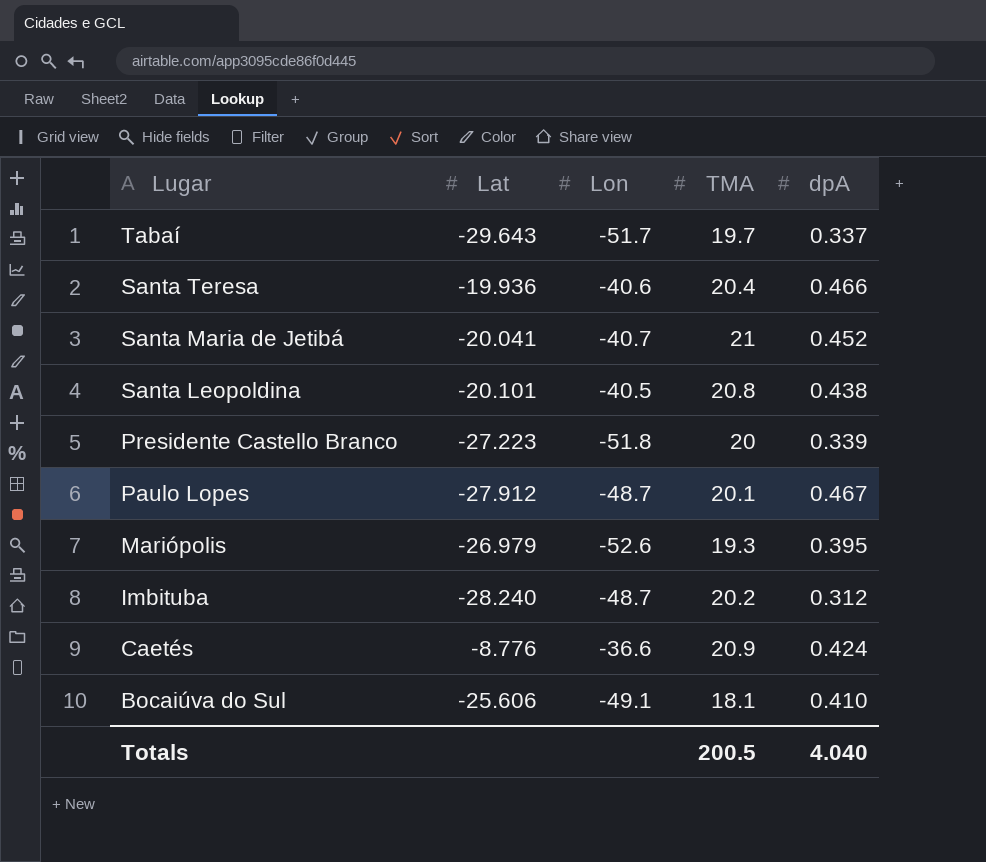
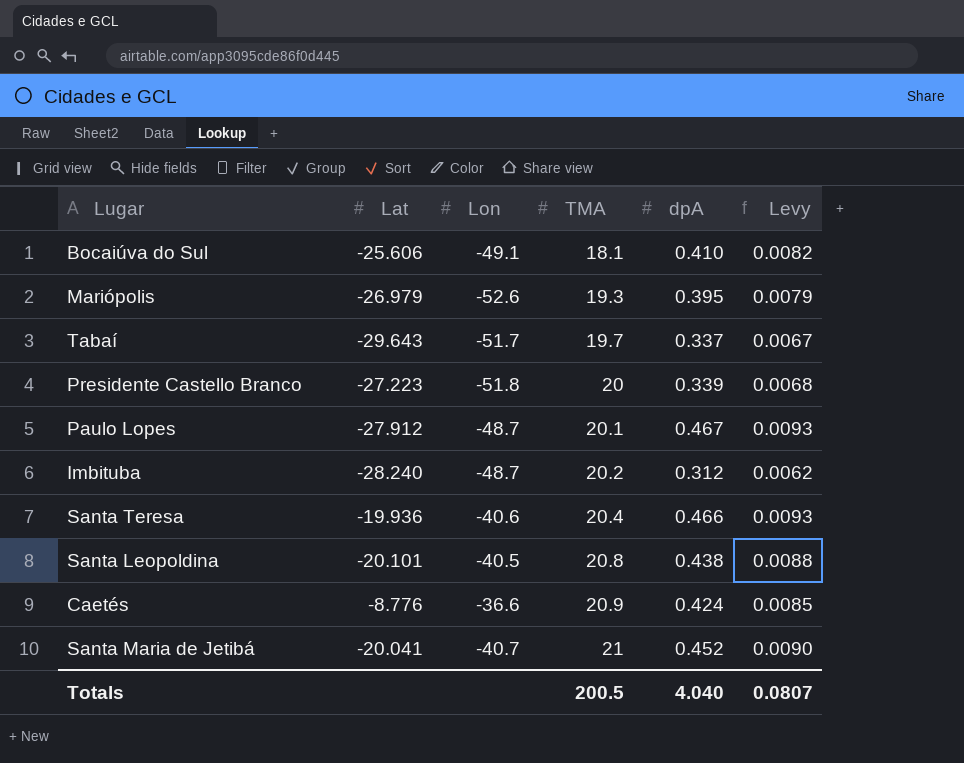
row order: Lugar descending -> TMA ascending
column Levy | formula: none -> [dpA] * 0.02

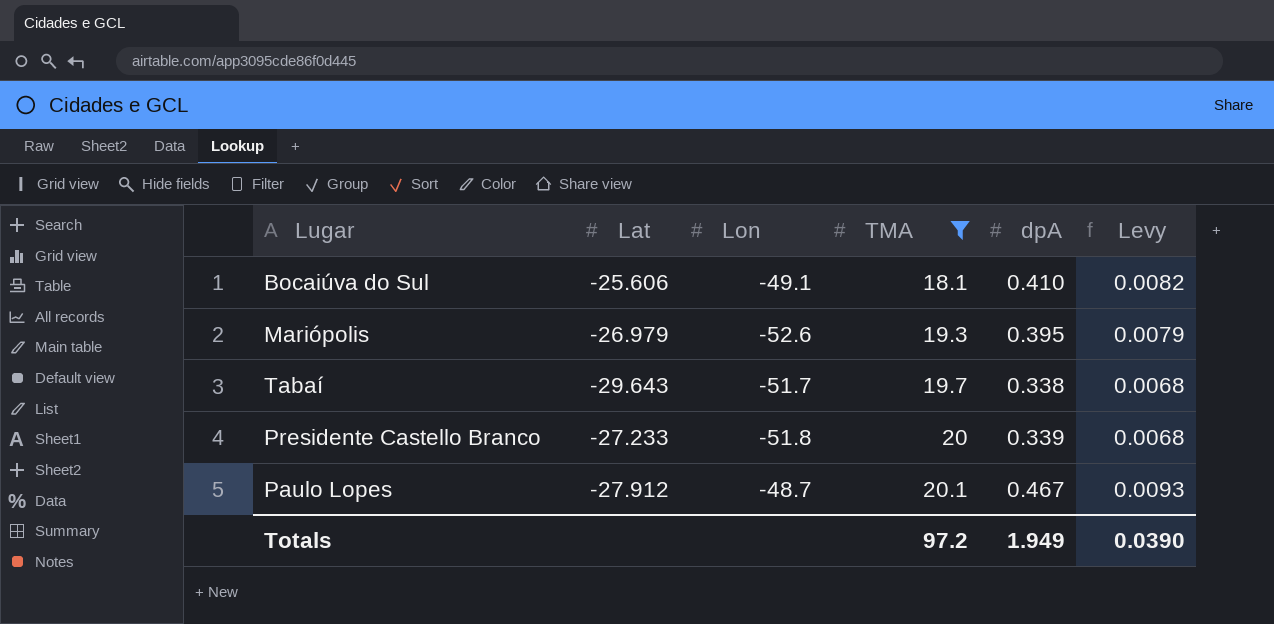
filter: none -> TMA <= 20.1
Tabaí | dpA: 0.337 -> 0.338
Tabaí | Levy: 0.0067 -> 0.0068
Presidente Castello Branco | Lat: -27.223 -> -27.233
Totals | TMA: 200.5 -> 97.2
Totals | dpA: 4.040 -> 1.949
Totals | Levy: 0.0807 -> 0.0390

